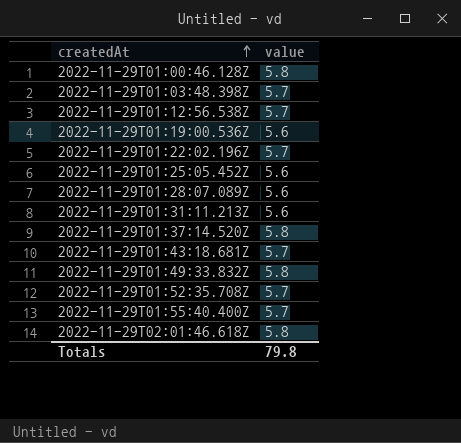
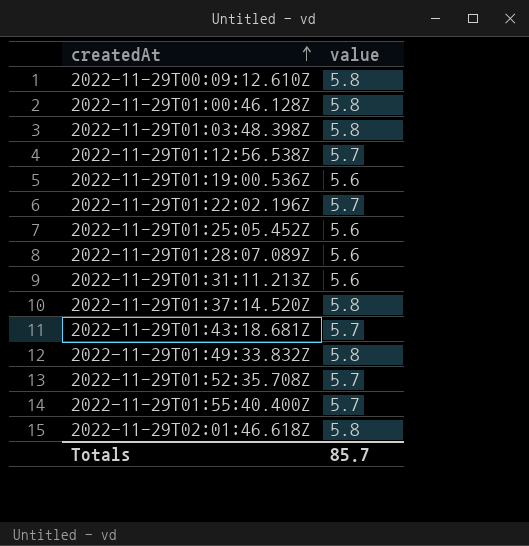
row 2022-11-29T00:09:12.610Z: none -> 5.8
2022-11-29T01:03:48.398Z | value: 5.7 -> 5.8
Totals | value: 79.8 -> 85.7

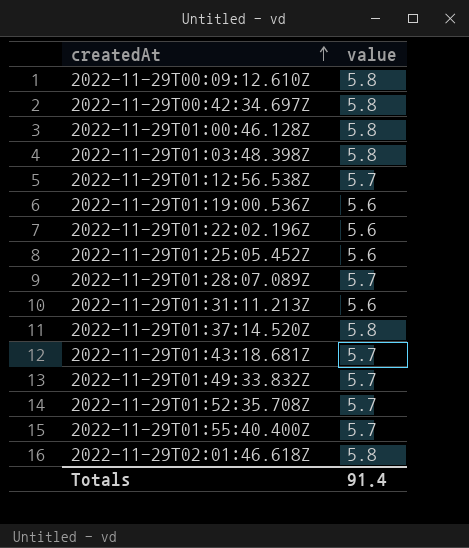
row 2022-11-29T00:42:34.697Z: none -> 5.8
2022-11-29T01:22:02.196Z | value: 5.7 -> 5.6
2022-11-29T01:28:07.089Z | value: 5.6 -> 5.7
2022-11-29T01:49:33.832Z | value: 5.8 -> 5.7
Totals | value: 85.7 -> 91.4

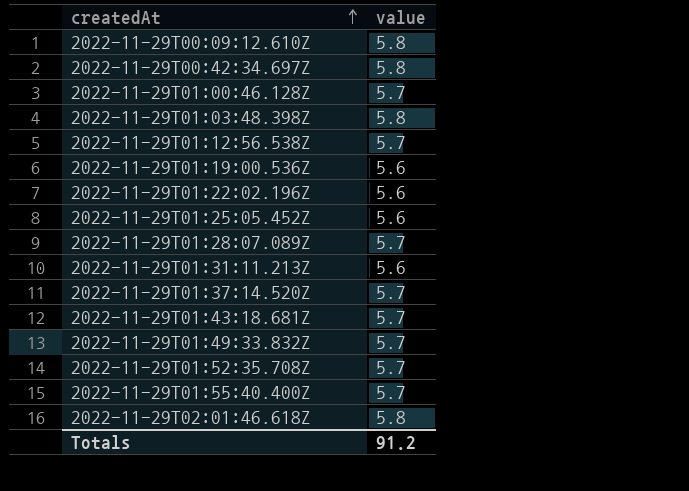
2022-11-29T01:00:46.128Z | value: 5.8 -> 5.7
2022-11-29T01:37:14.520Z | value: 5.8 -> 5.7
Totals | value: 91.4 -> 91.2

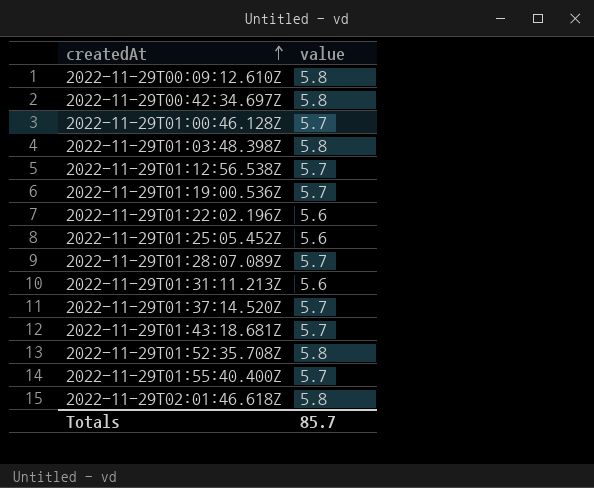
row 2022-11-29T01:49:33.832Z: 5.7 -> none
2022-11-29T01:19:00.536Z | value: 5.6 -> 5.7
2022-11-29T01:52:35.708Z | value: 5.7 -> 5.8
Totals | value: 91.2 -> 85.7

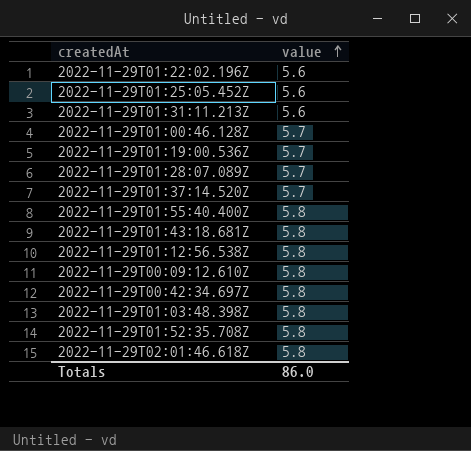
row order: createdAt ascending -> value ascending
2022-11-29T01:55:40.400Z | value: 5.7 -> 5.8
2022-11-29T01:43:18.681Z | value: 5.7 -> 5.8
2022-11-29T01:12:56.538Z | value: 5.7 -> 5.8
Totals | value: 85.7 -> 86.0

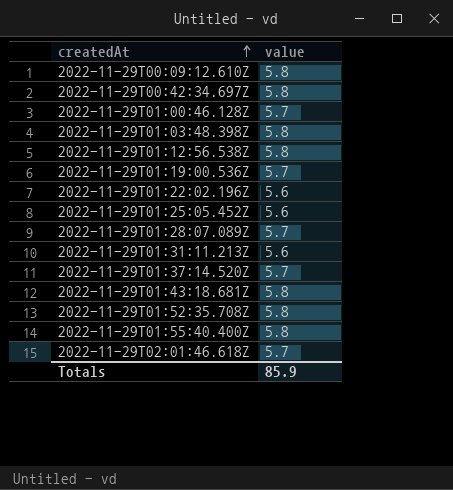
row order: value ascending -> createdAt ascending
2022-11-29T02:01:46.618Z | value: 5.8 -> 5.7
Totals | value: 86.0 -> 85.9

